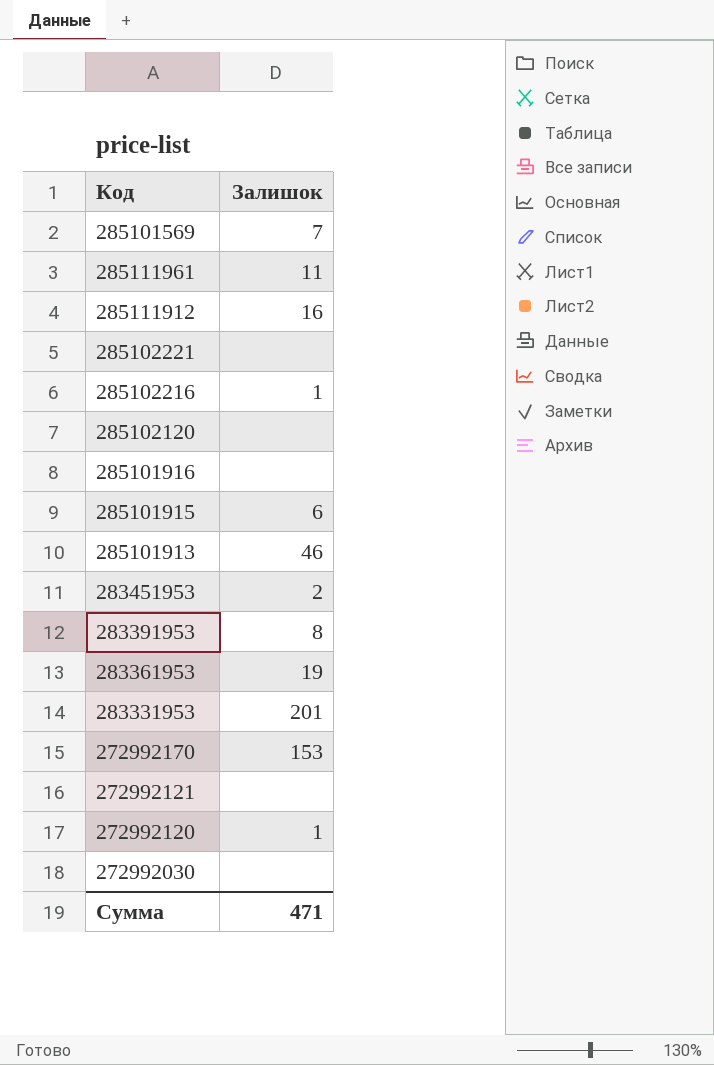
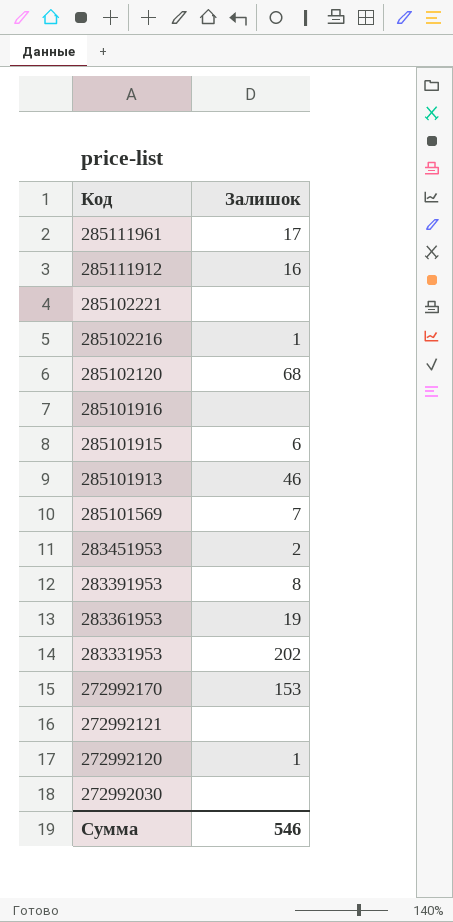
row order: none -> Код descending
285111961 | Залишок: 11 -> 17
285102120 | Залишок: none -> 68
283331953 | Залишок: 201 -> 202
Сумма | Залишок: 471 -> 546

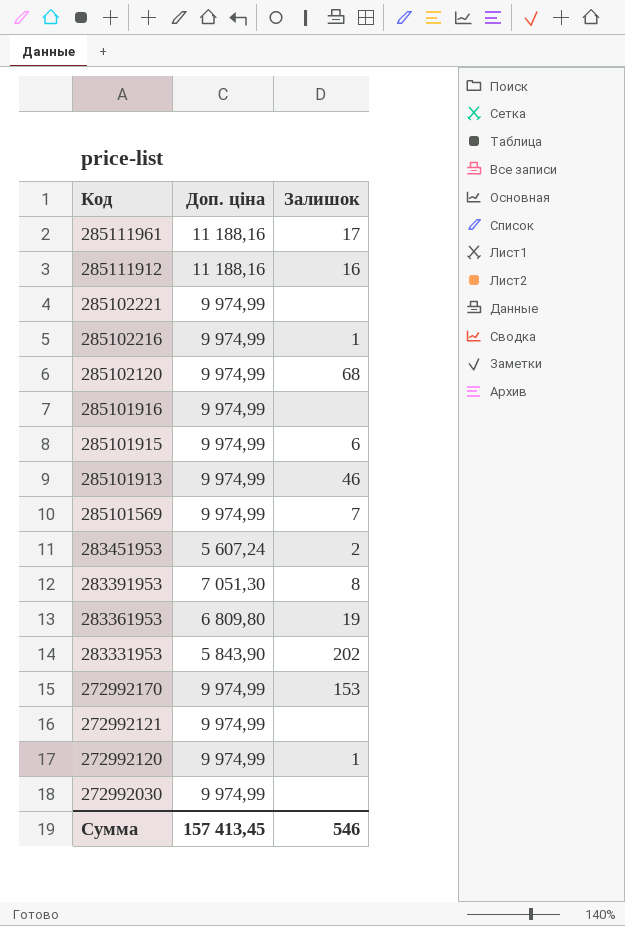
column Доп. ціна | position: none -> 2

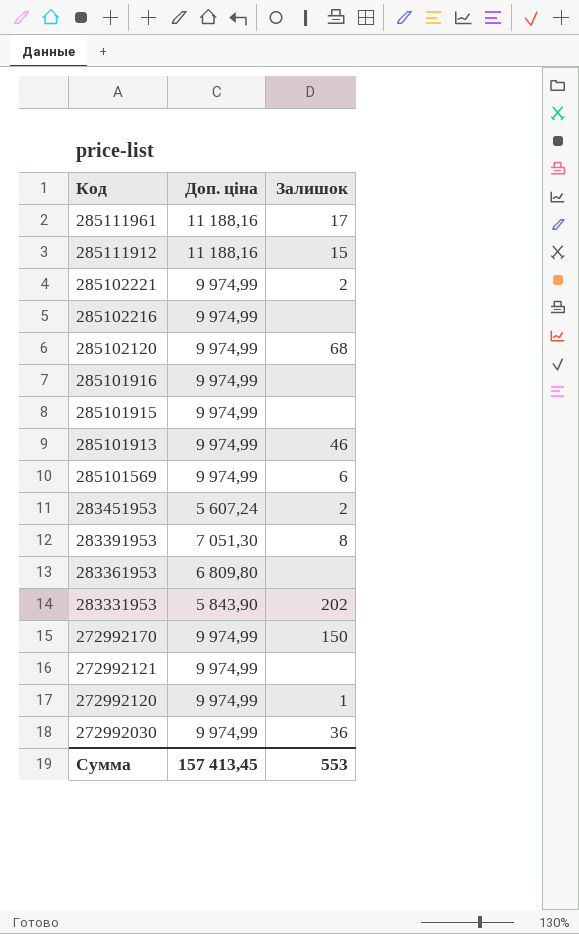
285111912 | Залишок: 16 -> 15
285102221 | Залишок: none -> 2
285102216 | Залишок: 1 -> none
285101915 | Залишок: 6 -> none
285101569 | Залишок: 7 -> 6
283361953 | Залишок: 19 -> none
272992170 | Залишок: 153 -> 150
272992030 | Залишок: none -> 36
Сумма | Залишок: 546 -> 553

